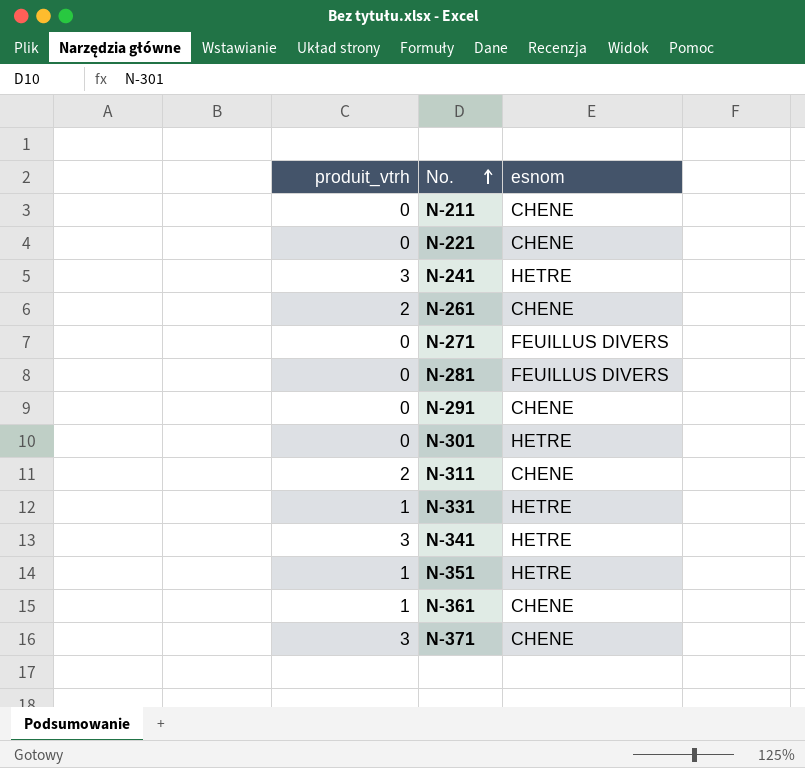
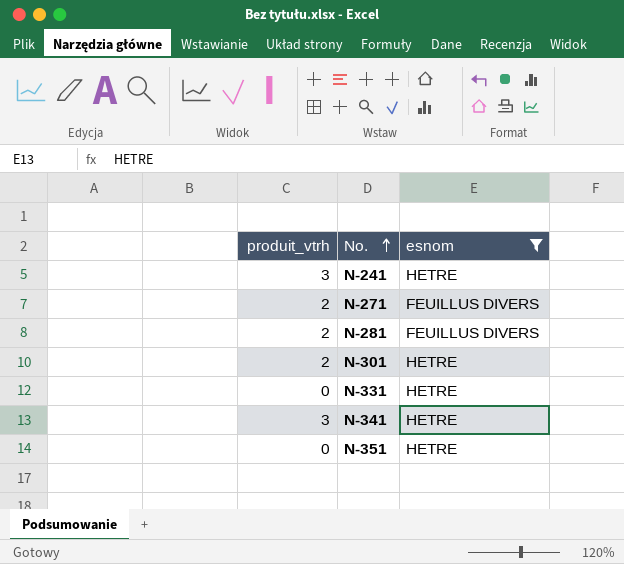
filter: none -> esnom != CHENE
N-271 | produit_vtrh: 0 -> 2
N-281 | produit_vtrh: 0 -> 2
N-301 | produit_vtrh: 0 -> 2
N-331 | produit_vtrh: 1 -> 0
N-351 | produit_vtrh: 1 -> 0

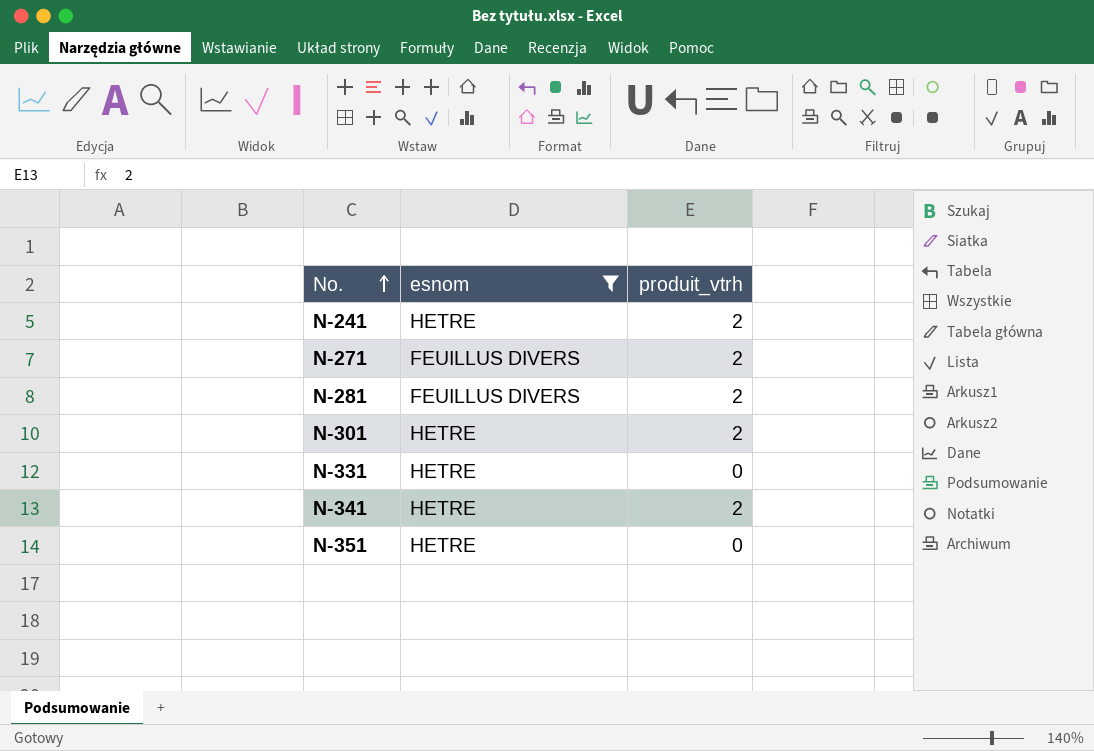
column produit_vtrh | position: 1 -> 3
N-241 | produit_vtrh: 3 -> 2
N-341 | produit_vtrh: 3 -> 2

